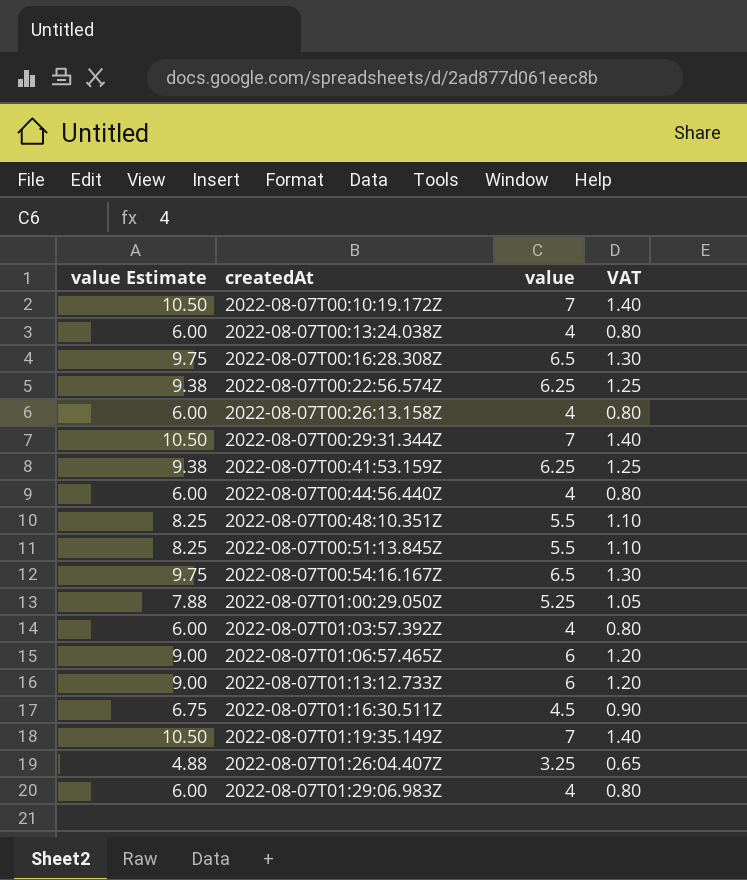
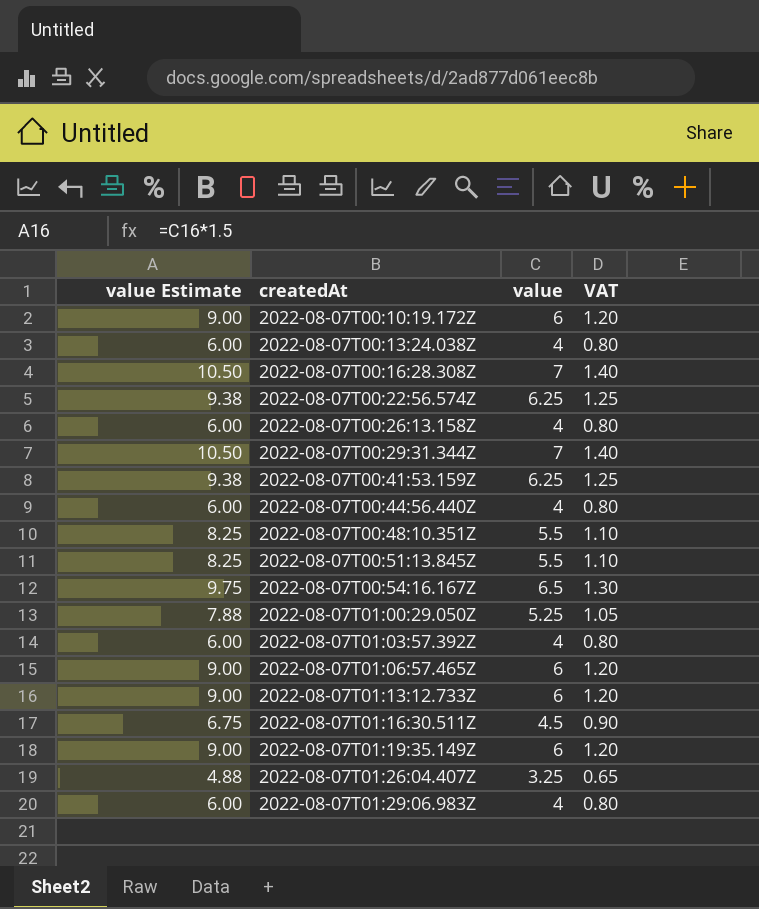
2022-08-07T00:10:19.172Z | value Estimate: 10.50 -> 9.00
2022-08-07T00:10:19.172Z | value: 7 -> 6
2022-08-07T00:10:19.172Z | VAT: 1.40 -> 1.20
2022-08-07T00:16:28.308Z | value Estimate: 9.75 -> 10.50
2022-08-07T00:16:28.308Z | value: 6.5 -> 7
2022-08-07T00:16:28.308Z | VAT: 1.30 -> 1.40
2022-08-07T01:19:35.149Z | value Estimate: 10.50 -> 9.00
2022-08-07T01:19:35.149Z | value: 7 -> 6
2022-08-07T01:19:35.149Z | VAT: 1.40 -> 1.20

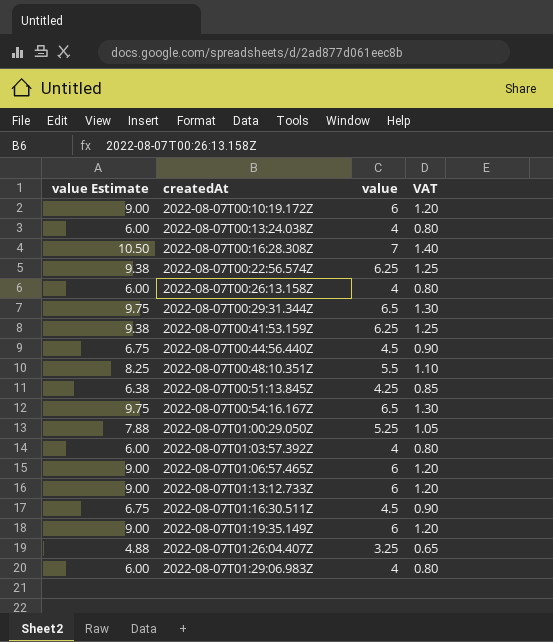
2022-08-07T00:29:31.344Z | value Estimate: 10.50 -> 9.75
2022-08-07T00:29:31.344Z | value: 7 -> 6.5
2022-08-07T00:29:31.344Z | VAT: 1.40 -> 1.30
2022-08-07T00:44:56.440Z | value Estimate: 6.00 -> 6.75
2022-08-07T00:44:56.440Z | value: 4 -> 4.5
2022-08-07T00:44:56.440Z | VAT: 0.80 -> 0.90
2022-08-07T00:51:13.845Z | value Estimate: 8.25 -> 6.38
2022-08-07T00:51:13.845Z | value: 5.5 -> 4.25
2022-08-07T00:51:13.845Z | VAT: 1.10 -> 0.85

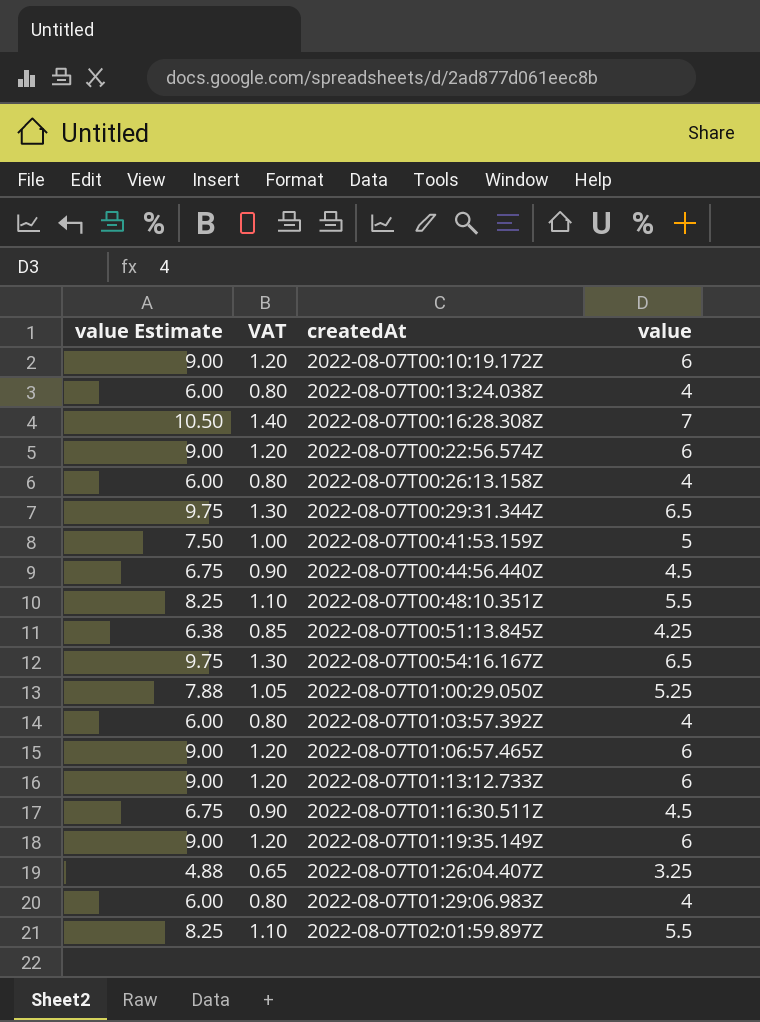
column VAT | position: 4 -> 2
2022-08-07T00:22:56.574Z | value Estimate: 9.38 -> 9.00
2022-08-07T00:22:56.574Z | VAT: 1.25 -> 1.20
2022-08-07T00:22:56.574Z | value: 6.25 -> 6
2022-08-07T00:41:53.159Z | value Estimate: 9.38 -> 7.50
2022-08-07T00:41:53.159Z | VAT: 1.25 -> 1.00
2022-08-07T00:41:53.159Z | value: 6.25 -> 5
row 2022-08-07T02:01:59.897Z: none -> 8.25 | 1.10 | 5.5

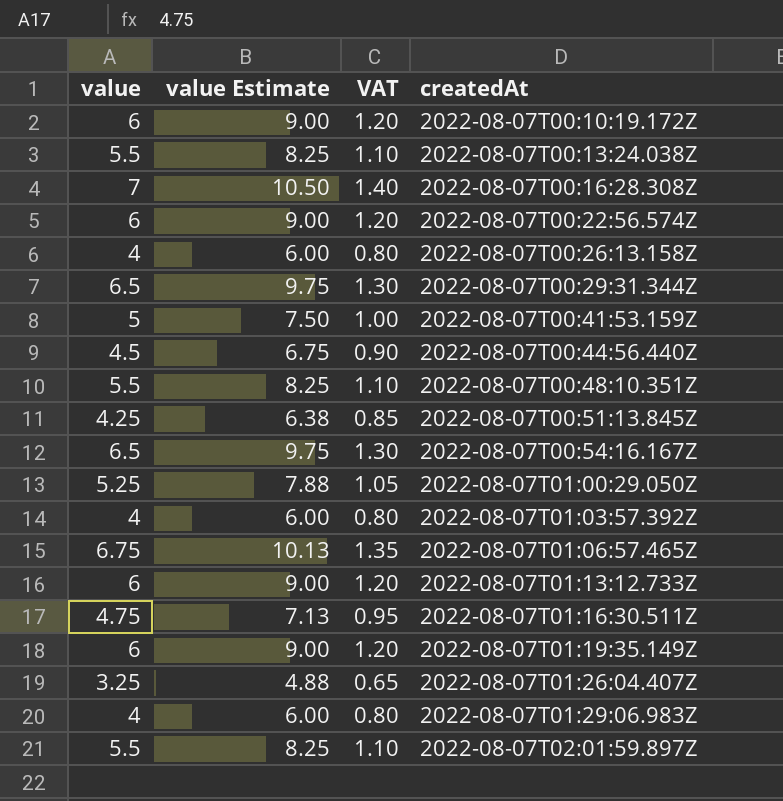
column value | position: 4 -> 1
2022-08-07T00:13:24.038Z | value: 4 -> 5.5
2022-08-07T00:13:24.038Z | value Estimate: 6.00 -> 8.25
2022-08-07T00:13:24.038Z | VAT: 0.80 -> 1.10
2022-08-07T01:06:57.465Z | value: 6 -> 6.75
2022-08-07T01:06:57.465Z | value Estimate: 9.00 -> 10.13
2022-08-07T01:06:57.465Z | VAT: 1.20 -> 1.35
2022-08-07T01:16:30.511Z | value: 4.5 -> 4.75
2022-08-07T01:16:30.511Z | value Estimate: 6.75 -> 7.13
2022-08-07T01:16:30.511Z | VAT: 0.90 -> 0.95

